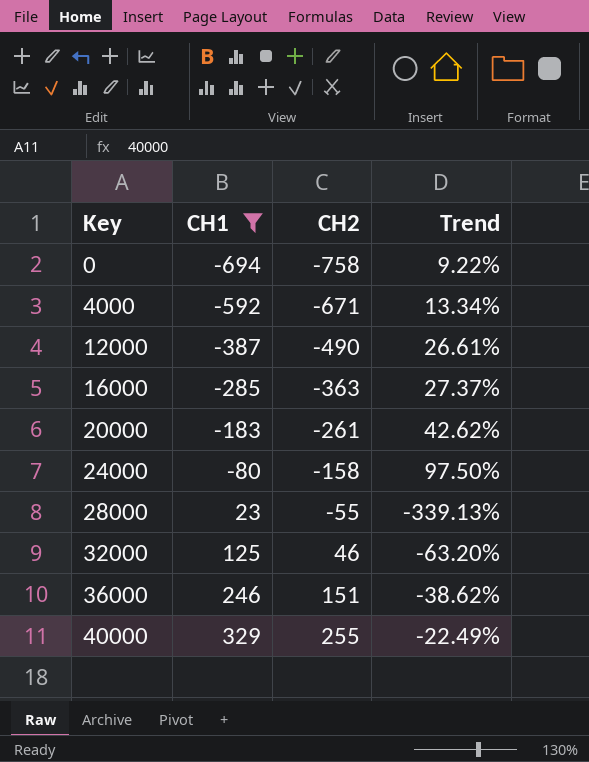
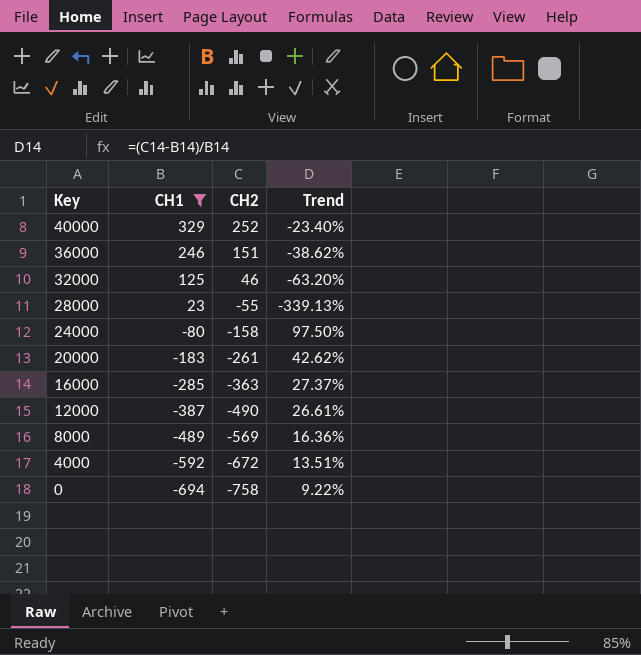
row order: Key ascending -> Key descending
40000 | CH2: 255 -> 252
40000 | Trend: -22.49% -> -23.40%
row 8000: none -> -489 | -569 | 16.36%
4000 | CH2: -671 -> -672
4000 | Trend: 13.34% -> 13.51%

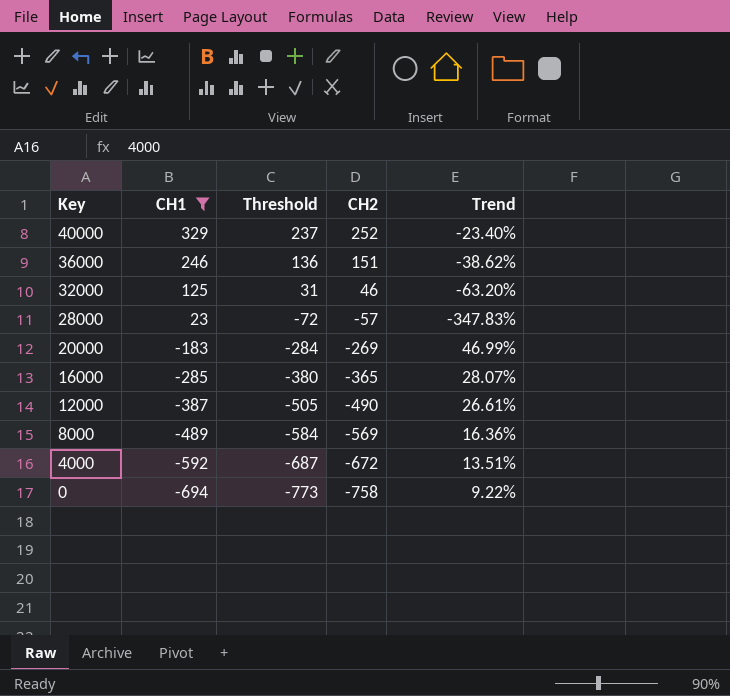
column Threshold | formula: none -> [CH2] - 15
row 24000: -80 | -158 | 97.50% -> none
28000 | CH2: -55 -> -57
28000 | Trend: -339.13% -> -347.83%
20000 | CH2: -261 -> -269
20000 | Trend: 42.62% -> 46.99%
16000 | CH2: -363 -> -365
16000 | Trend: 27.37% -> 28.07%

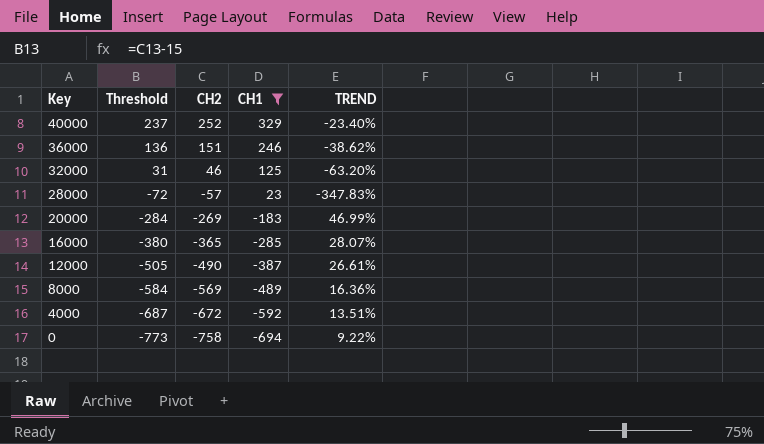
column CH1 | position: 2 -> 4
column name: Trend -> TREND

